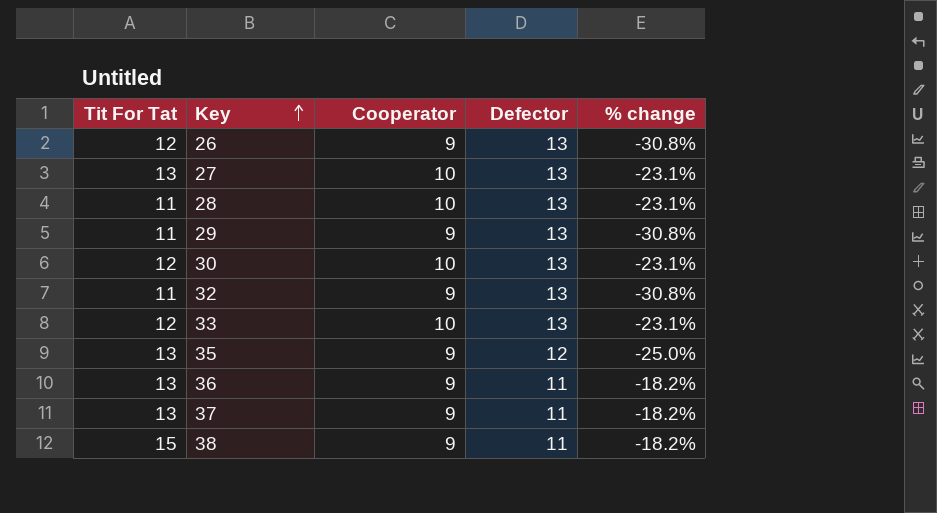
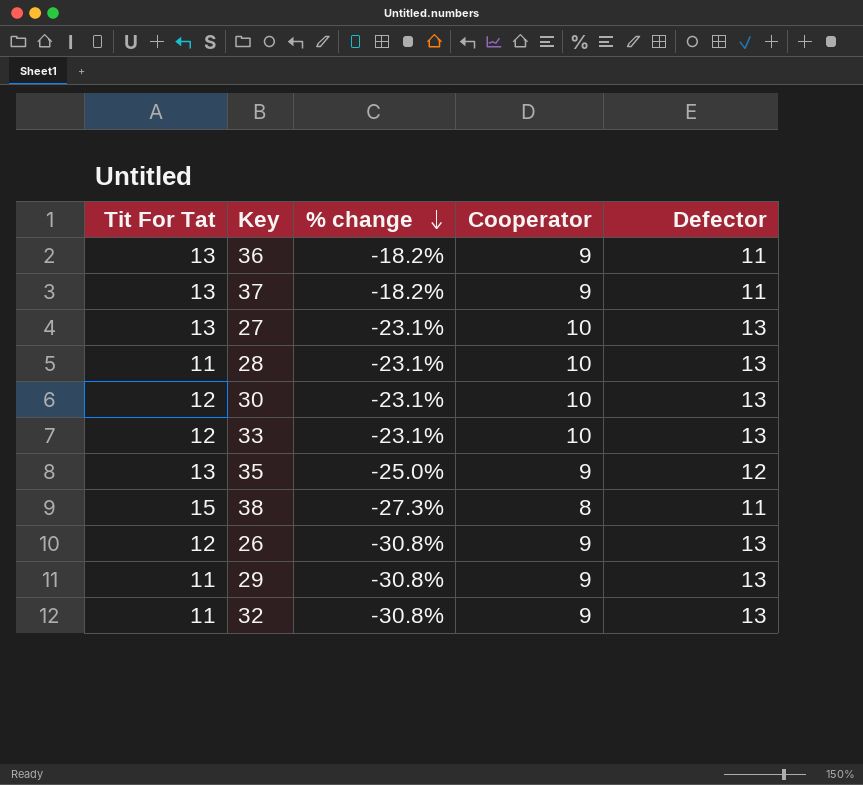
row order: Key ascending -> % change descending
column % change | position: 5 -> 3
38 | % change: -18.2% -> -27.3%
38 | Cooperator: 9 -> 8

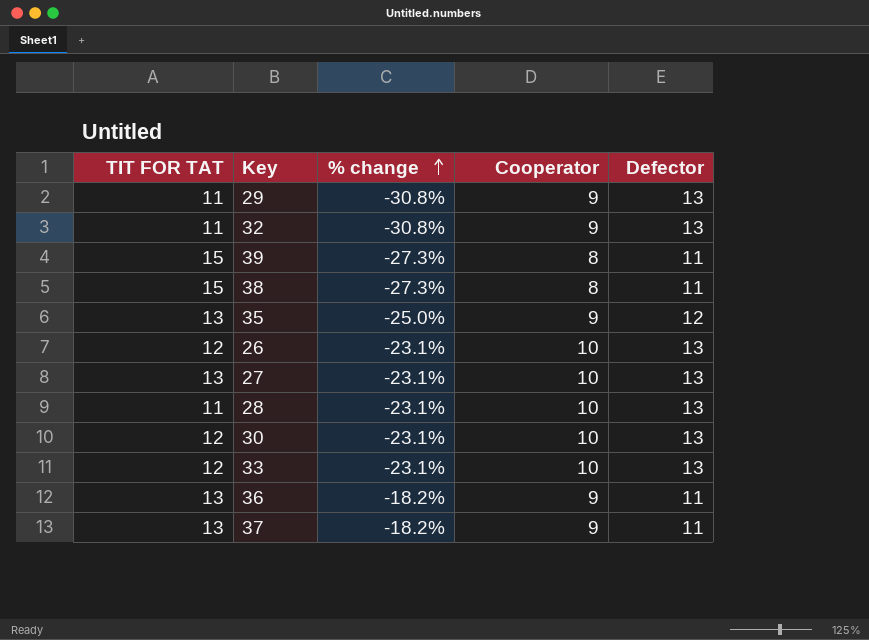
row order: % change descending -> % change ascending
column name: Tit For Tat -> TIT FOR TAT
row 39: none -> 15 | -27.3% | 8 | 11
26 | % change: -30.8% -> -23.1%
26 | Cooperator: 9 -> 10

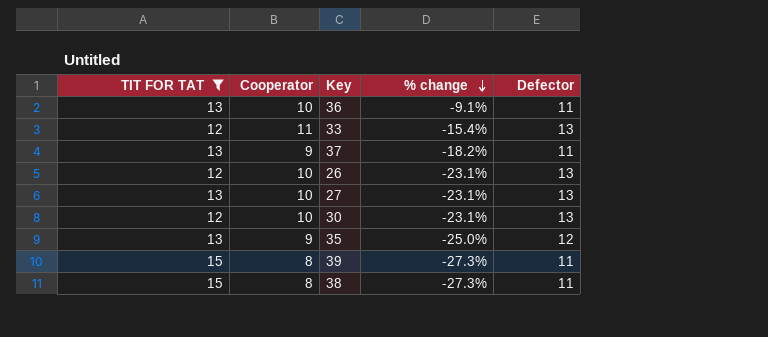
filter: none -> TIT FOR TAT != 11
row order: % change ascending -> % change descending
column Cooperator | position: 4 -> 2
36 | Cooperator: 9 -> 10
36 | % change: -18.2% -> -9.1%
33 | Cooperator: 10 -> 11
33 | % change: -23.1% -> -15.4%

